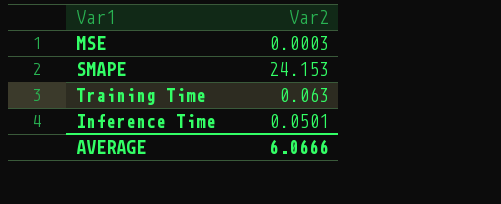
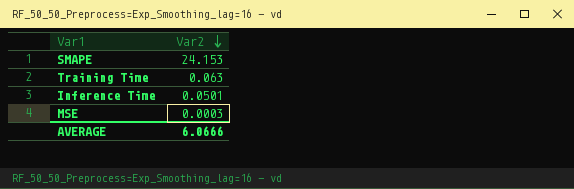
row order: none -> Var2 descending

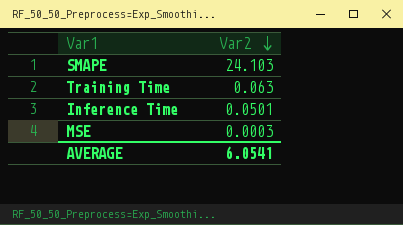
SMAPE | Var2: 24.153 -> 24.103
AVERAGE | Var2: 6.0666 -> 6.0541

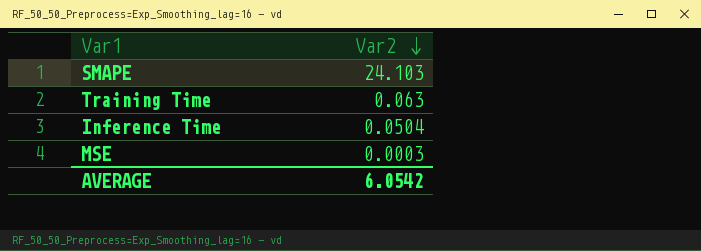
Inference Time | Var2: 0.0501 -> 0.0504
AVERAGE | Var2: 6.0541 -> 6.0542

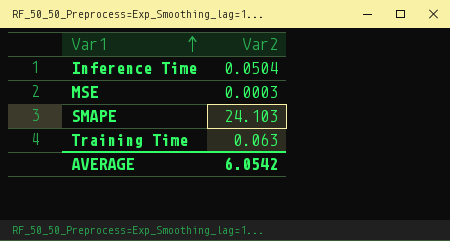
row order: Var2 descending -> Var1 ascending

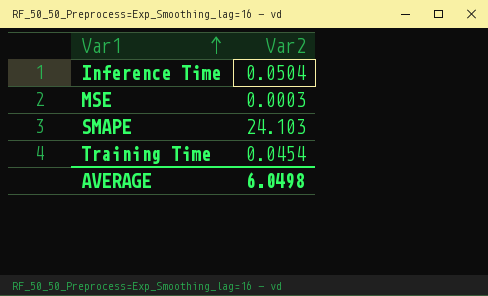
Training Time | Var2: 0.063 -> 0.0454
AVERAGE | Var2: 6.0542 -> 6.0498

